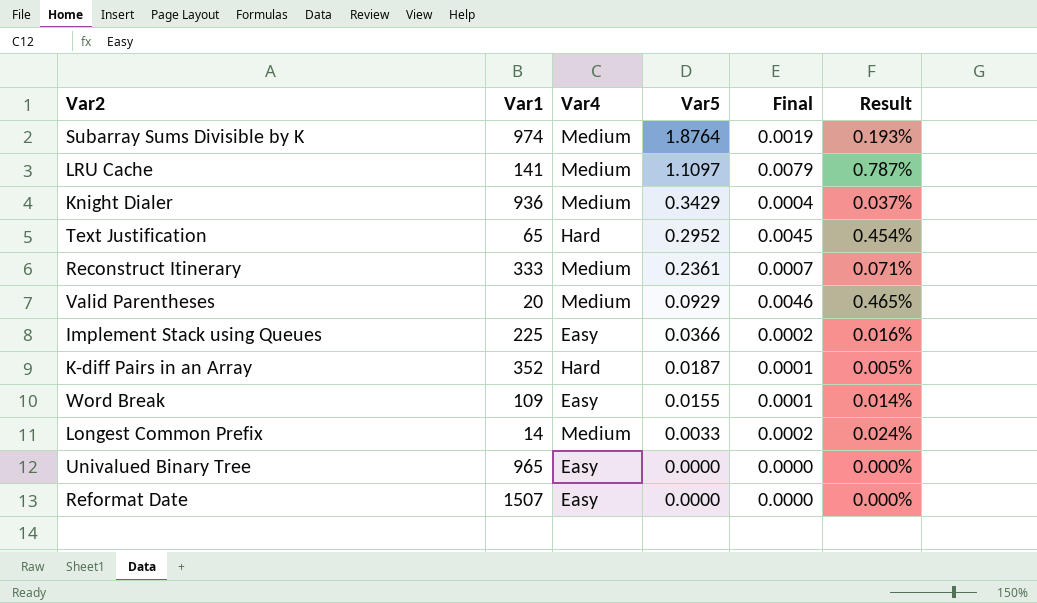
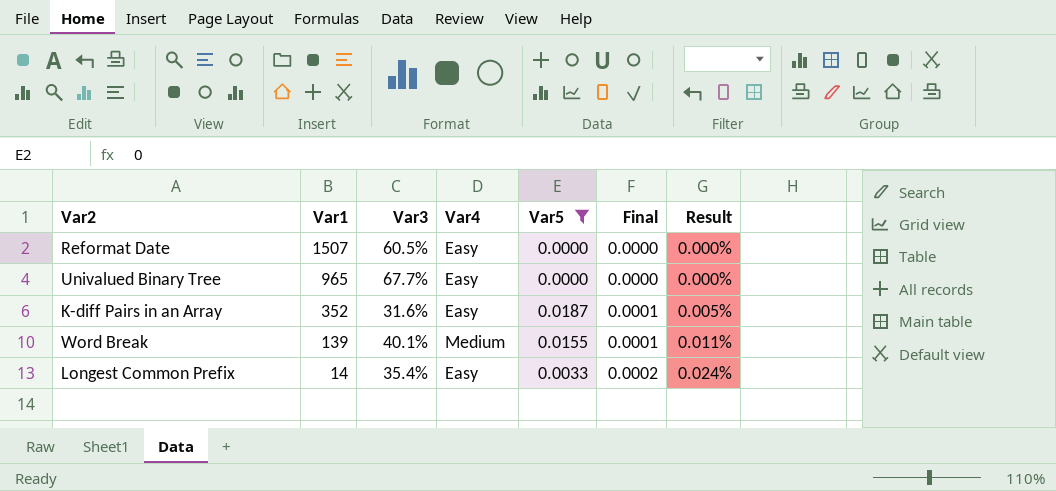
filter: none -> Var5 <= 0.0187
row order: Var5 descending -> Var1 descending
column Var3 | position: none -> 3
K-diff Pairs in an Array | Var4: Hard -> Easy
Word Break | Var1: 109 -> 139
Word Break | Var4: Easy -> Medium
Word Break | Result: 0.014% -> 0.011%
Longest Common Prefix | Var4: Medium -> Easy

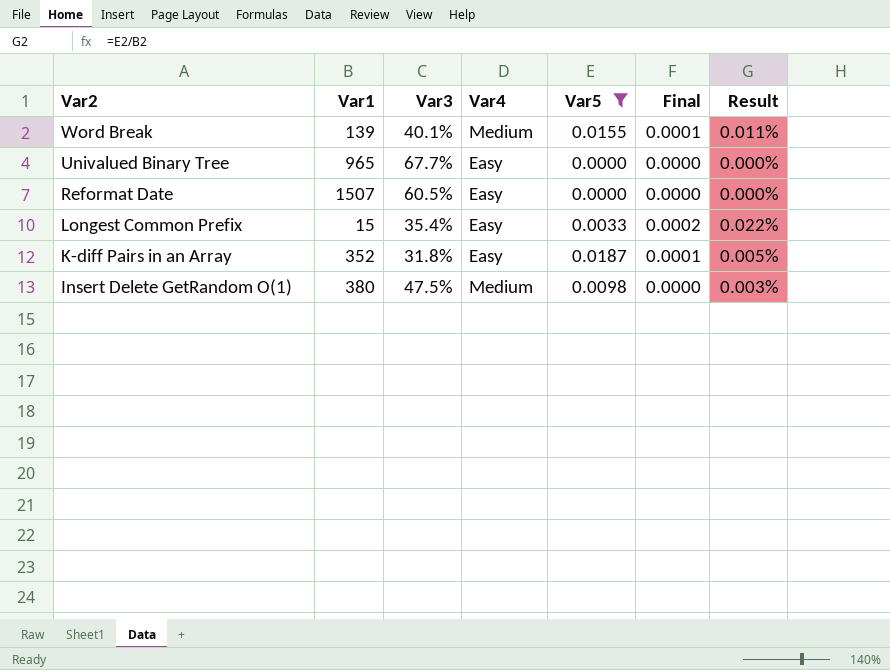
row order: Var1 descending -> Var2 descending
Longest Common Prefix | Var1: 14 -> 15
Longest Common Prefix | Result: 0.024% -> 0.022%
K-diff Pairs in an Array | Var3: 31.6% -> 31.8%
row Insert Delete GetRandom O(1): none -> 380 | 47.5% | Medium | 0.0098 | 0.0000 | 0.003%

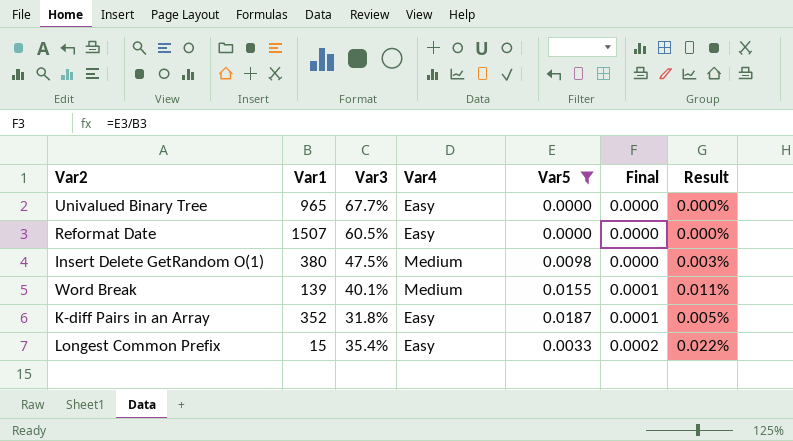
row order: Var2 descending -> Final ascending

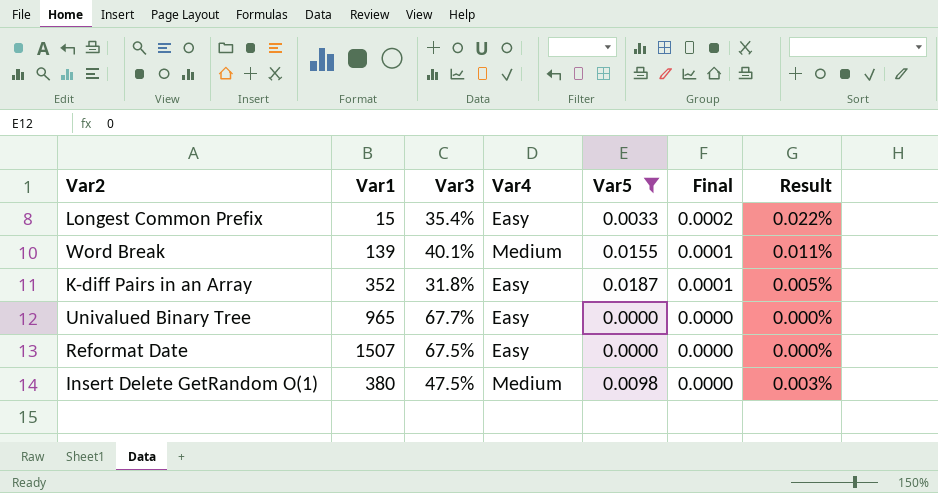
row order: Final ascending -> Final descending
Reformat Date | Var3: 60.5% -> 67.5%

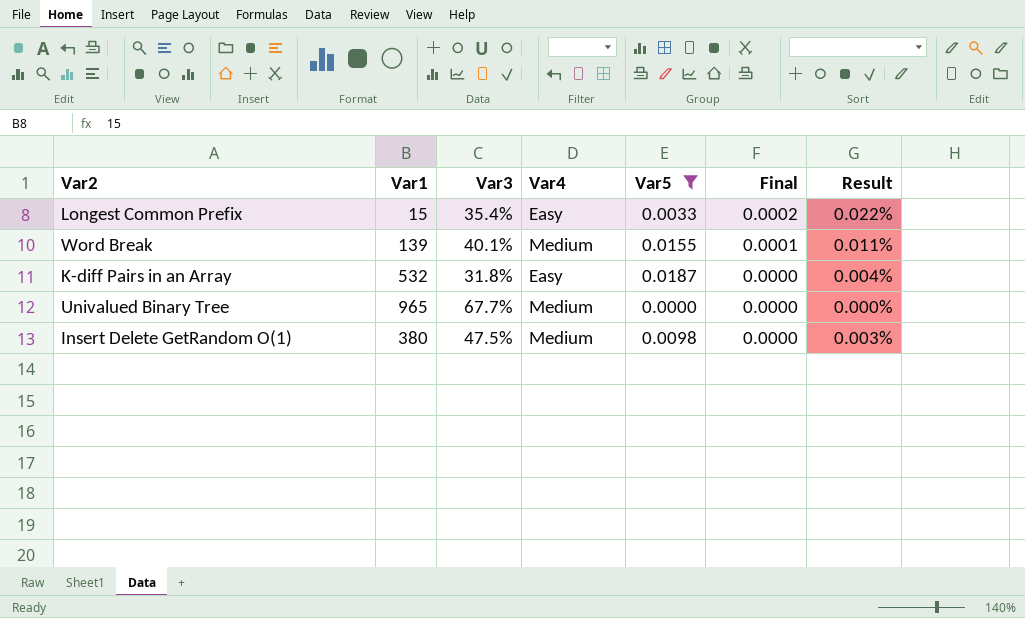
row Reformat Date: 1507 | 67.5% | Easy | 0.0000 | 0.0000 | 0.000% -> none
K-diff Pairs in an Array | Var1: 352 -> 532
K-diff Pairs in an Array | Final: 0.0001 -> 0.0000
K-diff Pairs in an Array | Result: 0.005% -> 0.004%
Univalued Binary Tree | Var4: Easy -> Medium

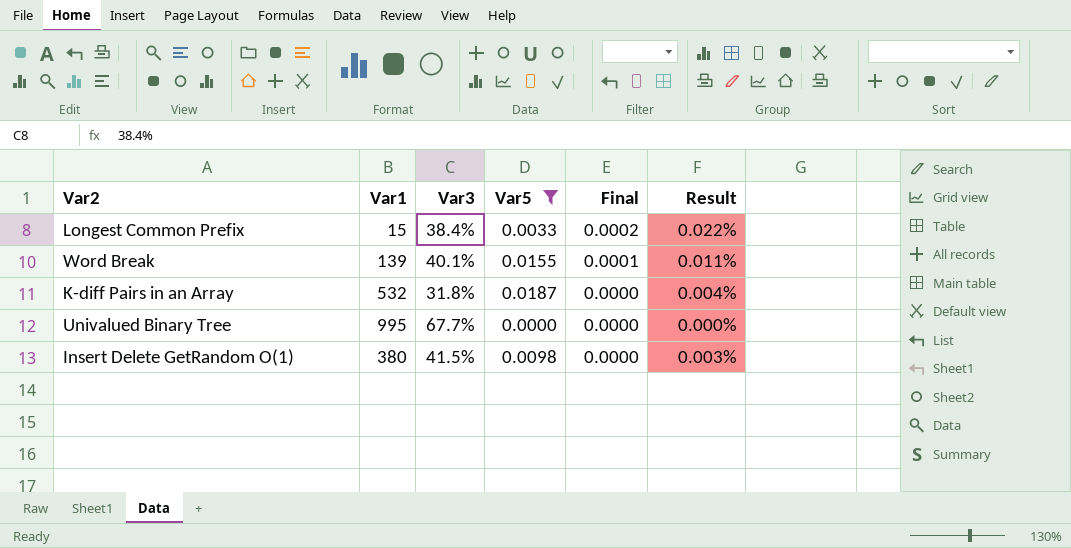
column Var4 | position: 4 -> none
Longest Common Prefix | Var3: 35.4% -> 38.4%
Univalued Binary Tree | Var1: 965 -> 995
Insert Delete GetRandom O(1) | Var3: 47.5% -> 41.5%

